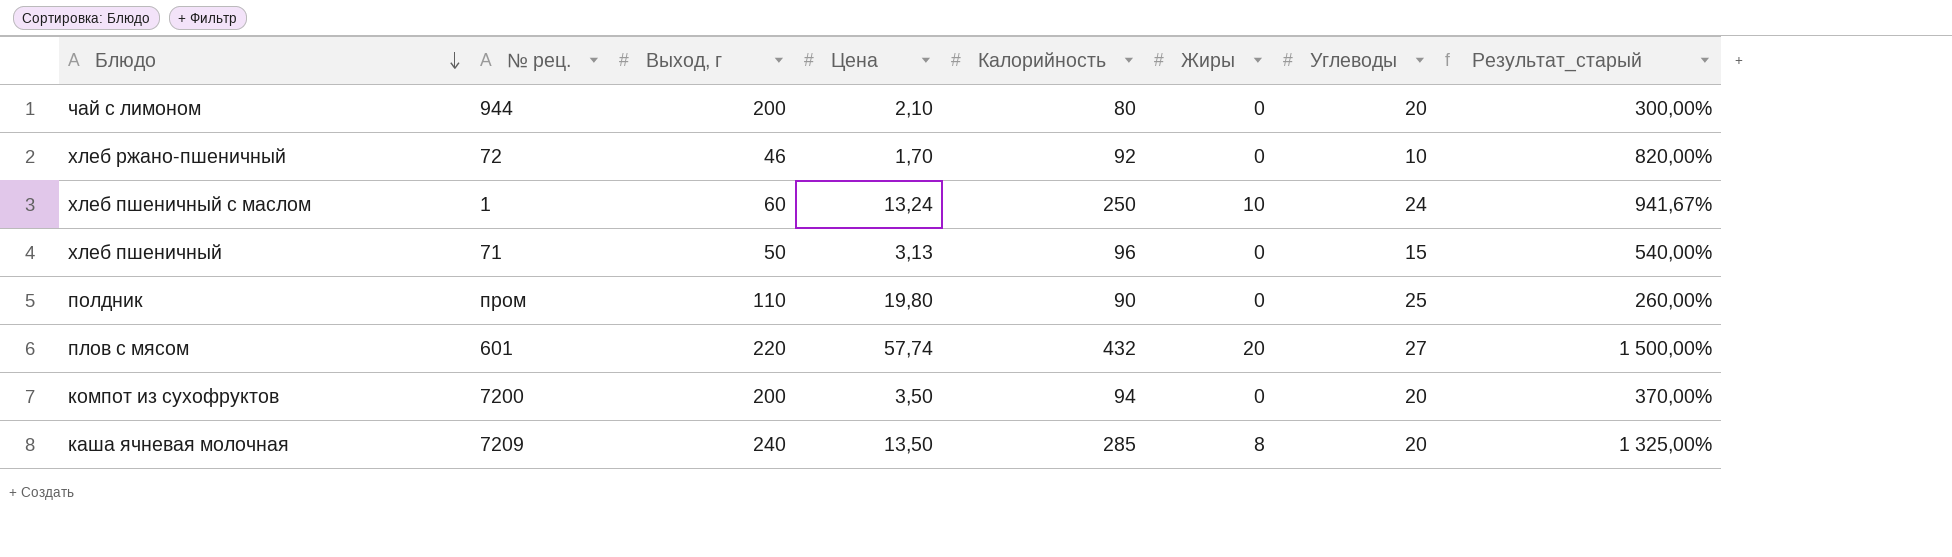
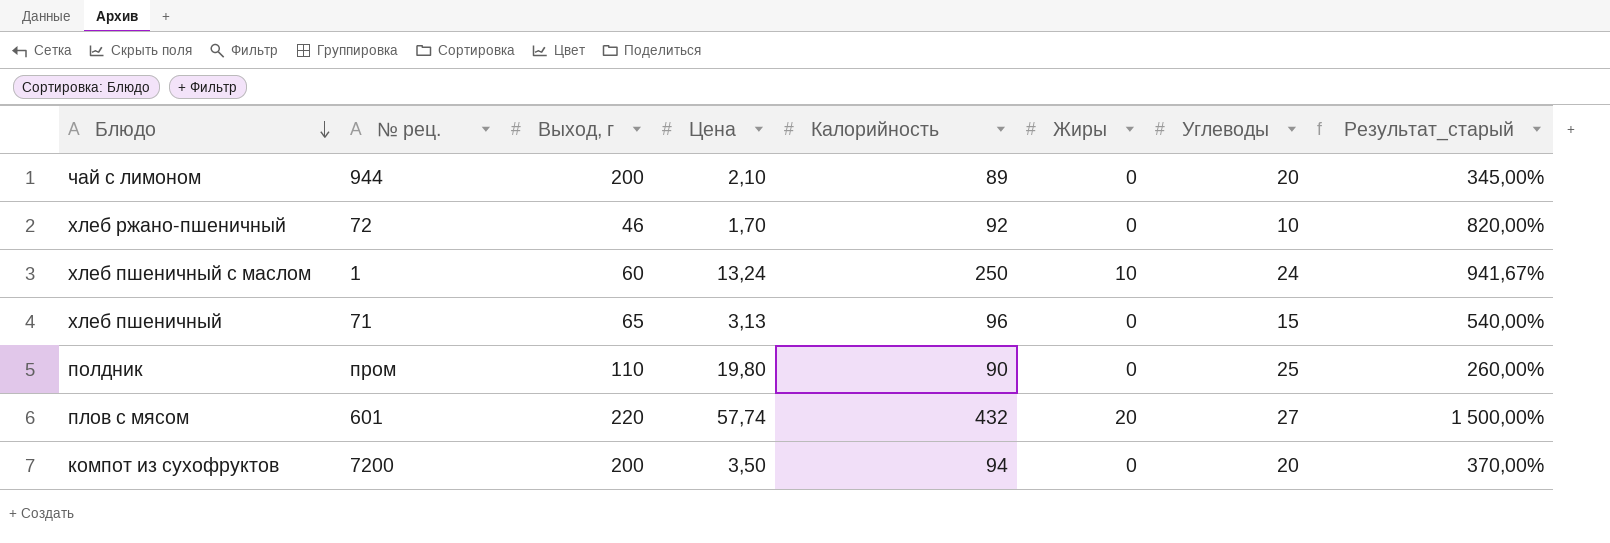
row каша ячневая молочная: 7209 | 240 | 13,50 | 285 | 8 | 20 | 1 325,00% -> none
чай с лимоном | Калорийность: 80 -> 89
чай с лимоном | Результат_старый: 300,00% -> 345,00%
хлеб пшеничный | Выход, г: 50 -> 65

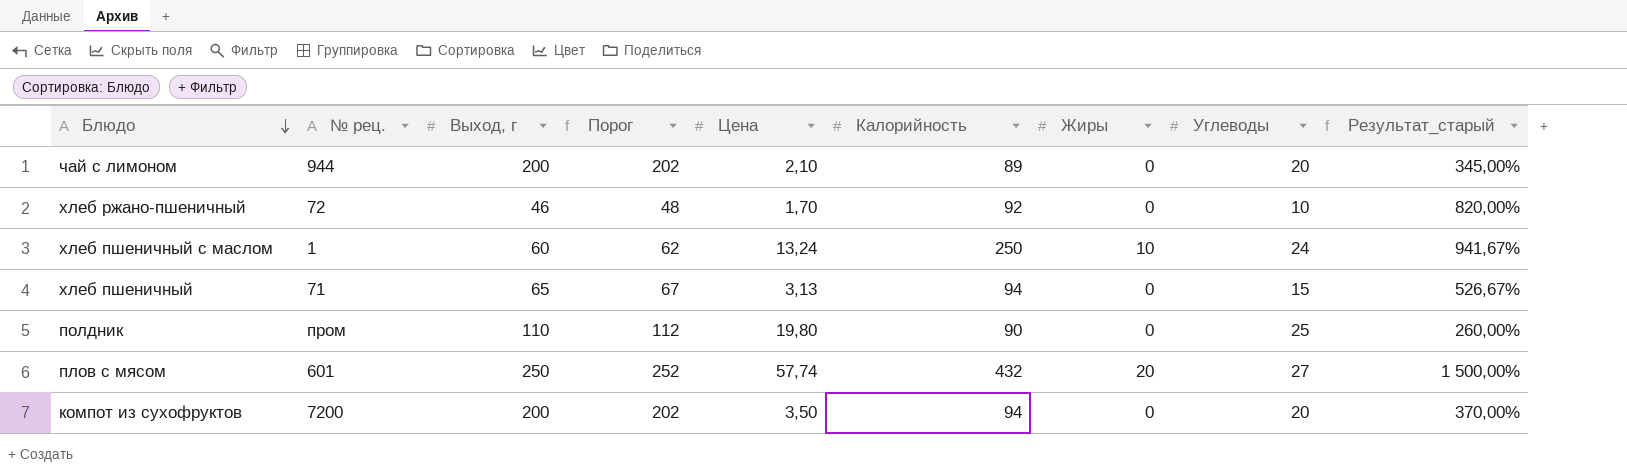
column Порог | formula: none -> [Выход, г] + 2
хлеб пшеничный | Калорийность: 96 -> 94
хлеб пшеничный | Результат_старый: 540,00% -> 526,67%
плов с мясом | Выход, г: 220 -> 250

